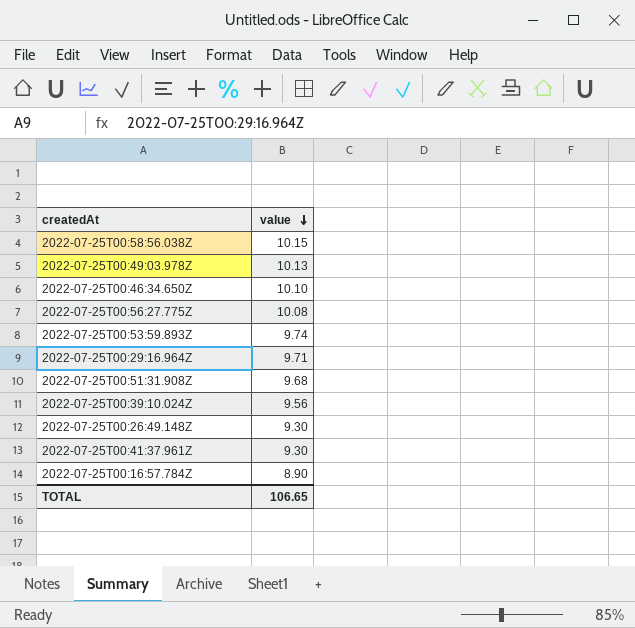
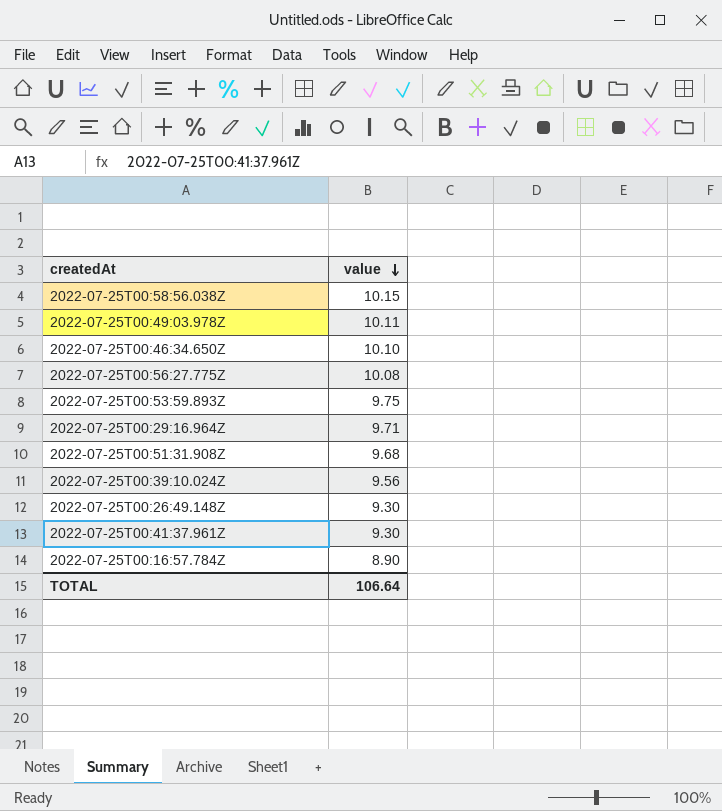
2022-07-25T00:49:03.978Z | value: 10.13 -> 10.11
2022-07-25T00:53:59.893Z | value: 9.74 -> 9.75
TOTAL | value: 106.65 -> 106.64

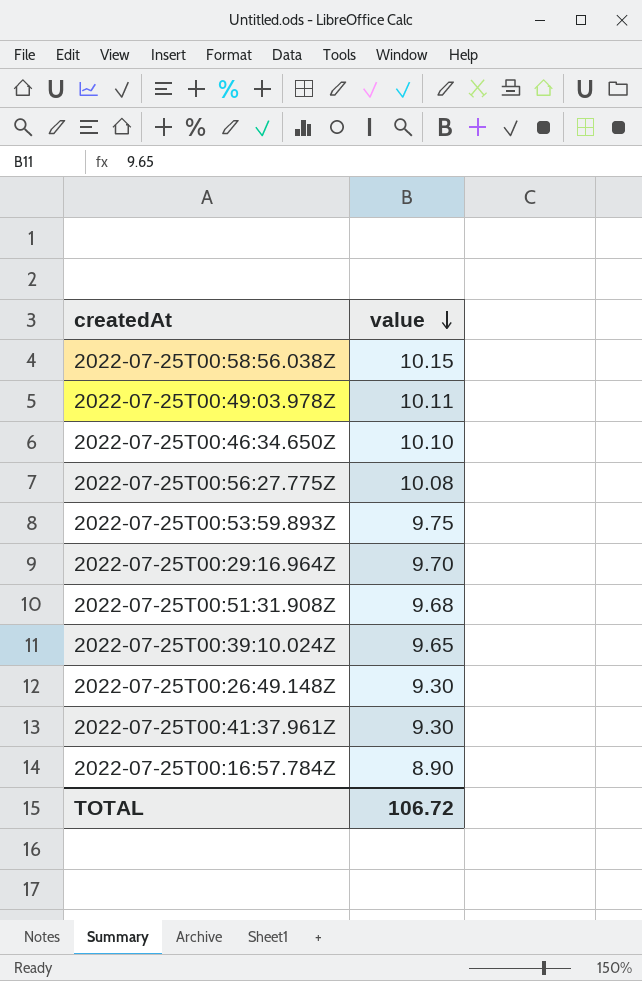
2022-07-25T00:29:16.964Z | value: 9.71 -> 9.70
2022-07-25T00:39:10.024Z | value: 9.56 -> 9.65
TOTAL | value: 106.64 -> 106.72

